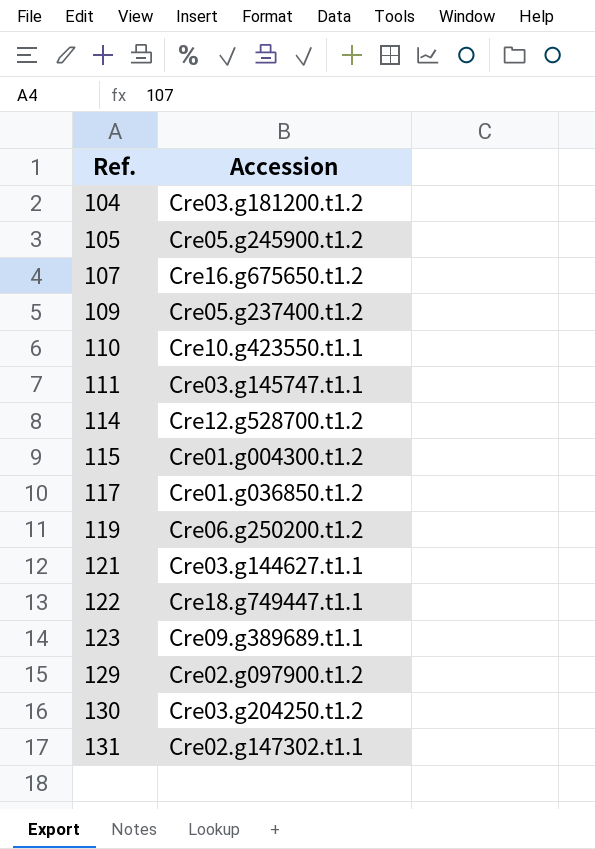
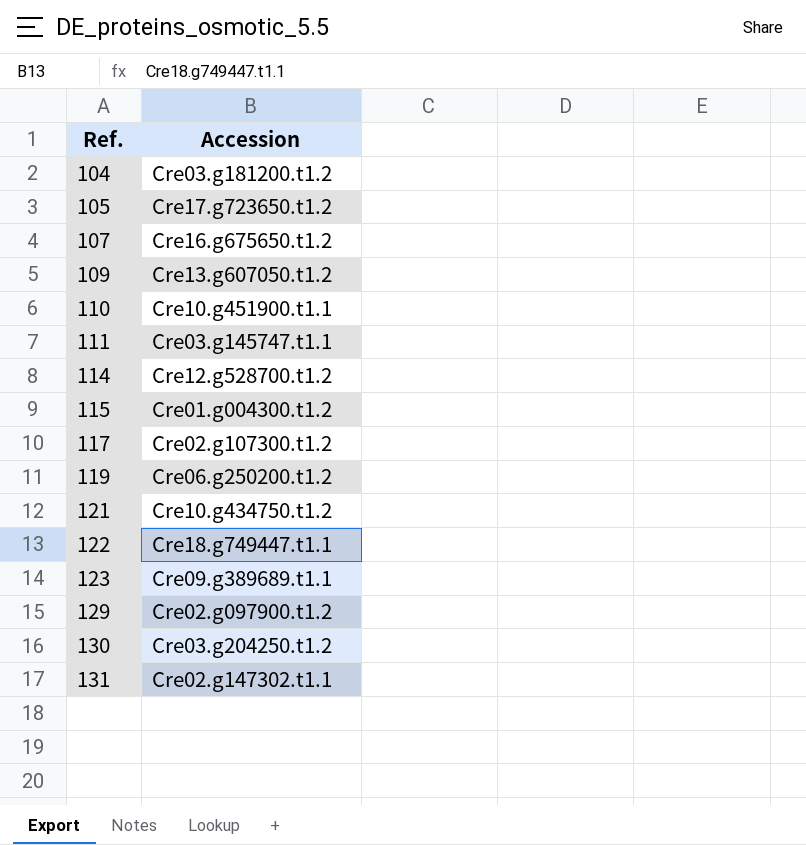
105 | Accession: Cre05.g245900.t1.2 -> Cre17.g723650.t1.2
109 | Accession: Cre05.g237400.t1.2 -> Cre13.g607050.t1.2
110 | Accession: Cre10.g423550.t1.1 -> Cre10.g451900.t1.1
117 | Accession: Cre01.g036850.t1.2 -> Cre02.g107300.t1.2
121 | Accession: Cre03.g144627.t1.1 -> Cre10.g434750.t1.2

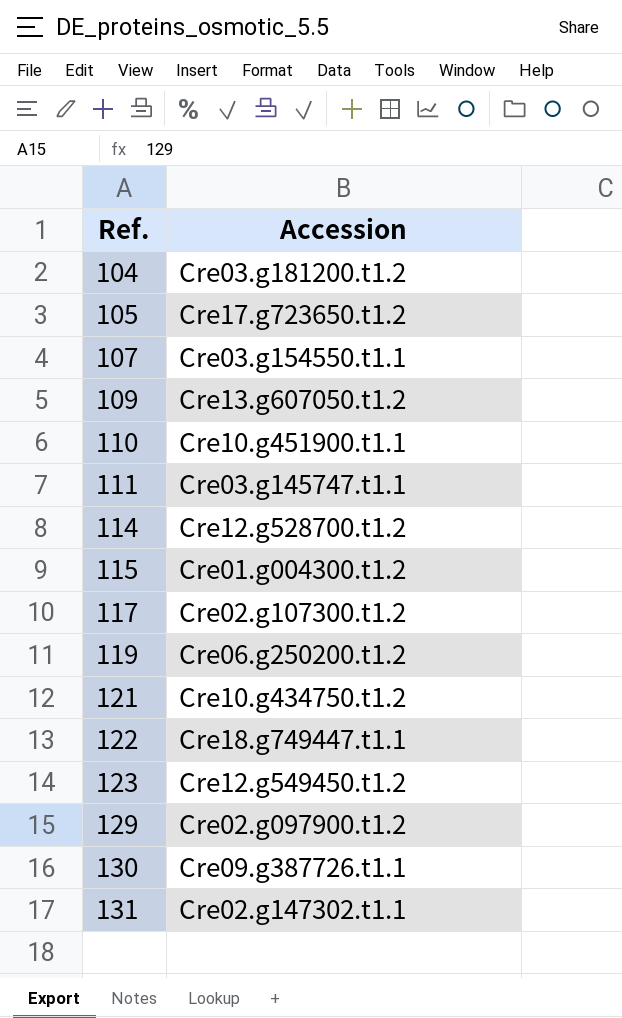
107 | Accession: Cre16.g675650.t1.2 -> Cre03.g154550.t1.1
123 | Accession: Cre09.g389689.t1.1 -> Cre12.g549450.t1.2
130 | Accession: Cre03.g204250.t1.2 -> Cre09.g387726.t1.1

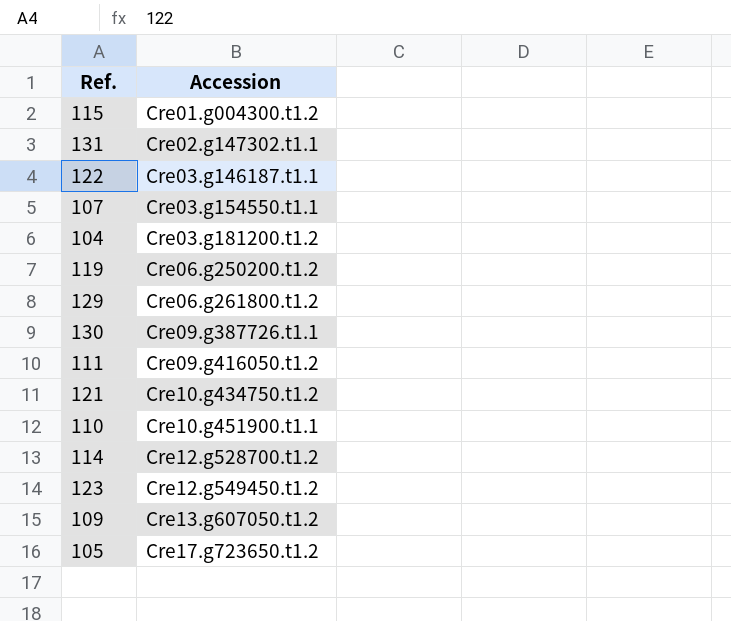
row order: Ref. ascending -> Accession ascending
row 117: Cre02.g107300.t1.2 -> none
122 | Accession: Cre18.g749447.t1.1 -> Cre03.g146187.t1.1
129 | Accession: Cre02.g097900.t1.2 -> Cre06.g261800.t1.2
111 | Accession: Cre03.g145747.t1.1 -> Cre09.g416050.t1.2

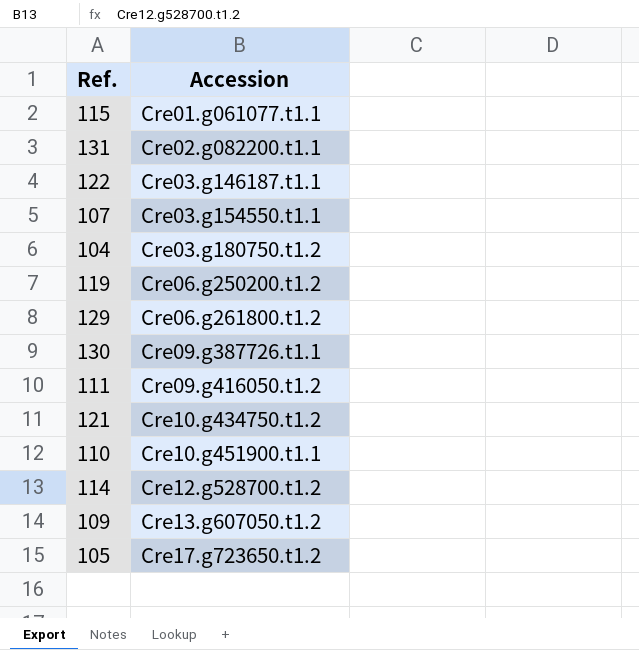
row 123: Cre12.g549450.t1.2 -> none
115 | Accession: Cre01.g004300.t1.2 -> Cre01.g061077.t1.1
131 | Accession: Cre02.g147302.t1.1 -> Cre02.g082200.t1.1
104 | Accession: Cre03.g181200.t1.2 -> Cre03.g180750.t1.2

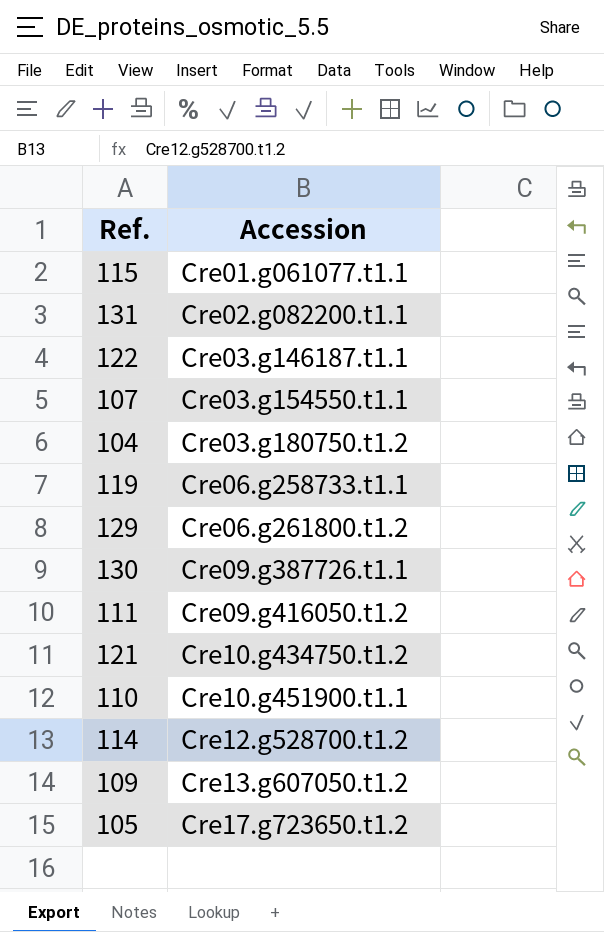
119 | Accession: Cre06.g250200.t1.2 -> Cre06.g258733.t1.1

